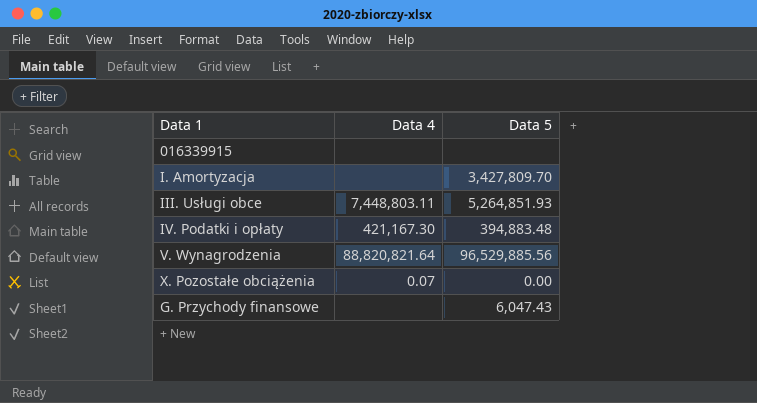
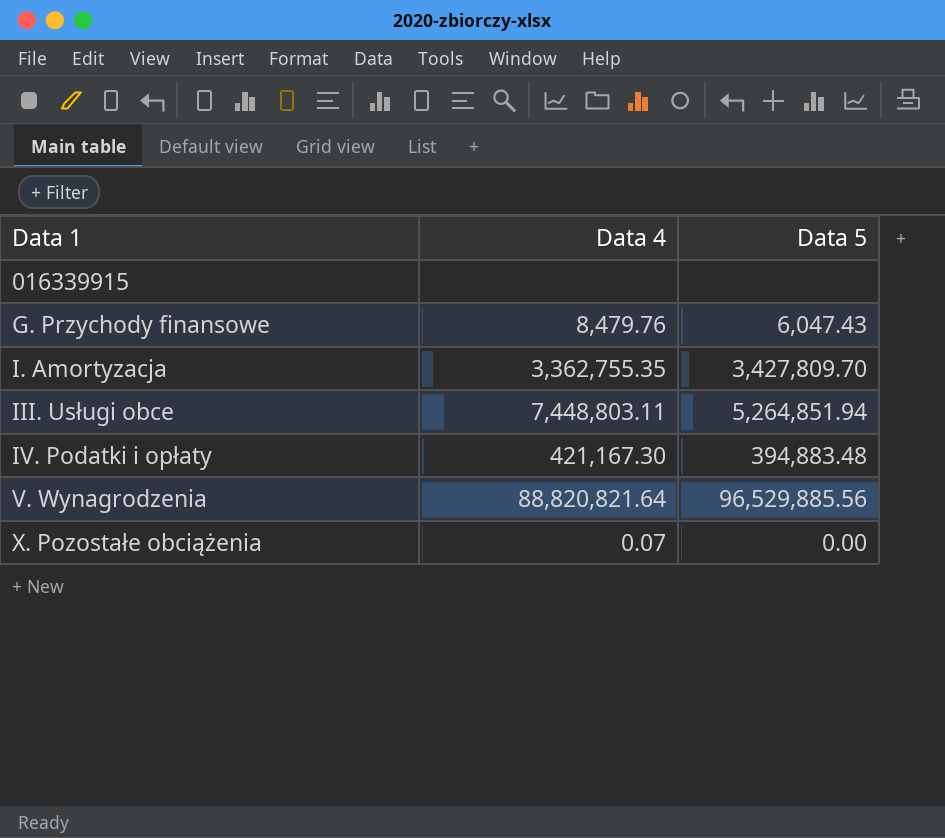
row order: none -> Data 1 ascending
G. Przychody finansowe | Data 4: none -> 8,479.76
I. Amortyzacja | Data 4: none -> 3,362,755.35
III. Usługi obce | Data 5: 5,264,851.93 -> 5,264,851.94

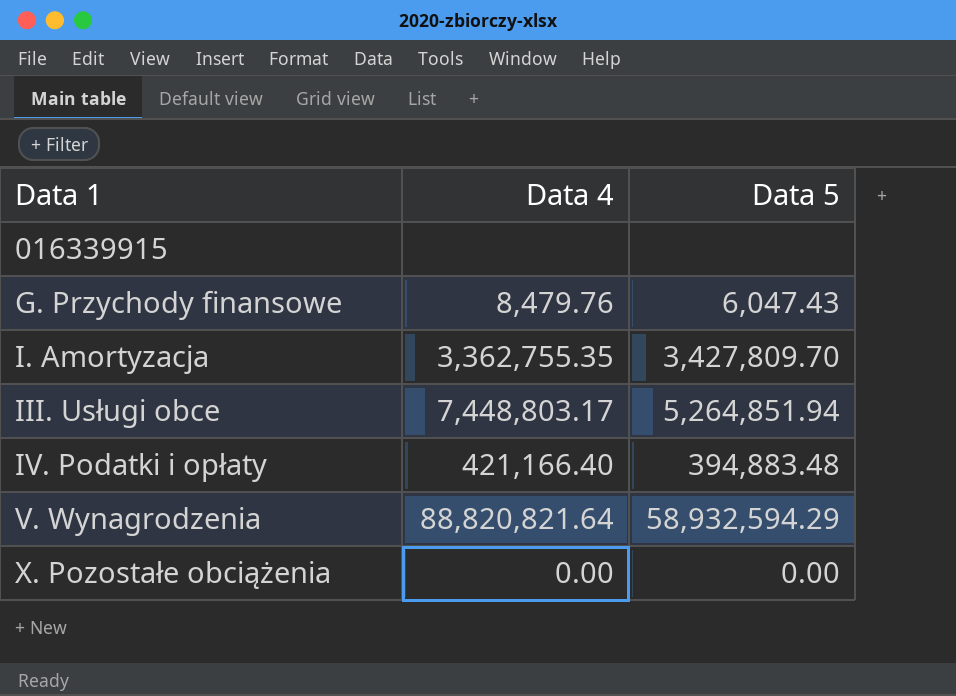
III. Usługi obce | Data 4: 7,448,803.11 -> 7,448,803.17
IV. Podatki i opłaty | Data 4: 421,167.30 -> 421,166.40
V. Wynagrodzenia | Data 5: 96,529,885.56 -> 58,932,594.29
X. Pozostałe obciążenia | Data 4: 0.07 -> 0.00

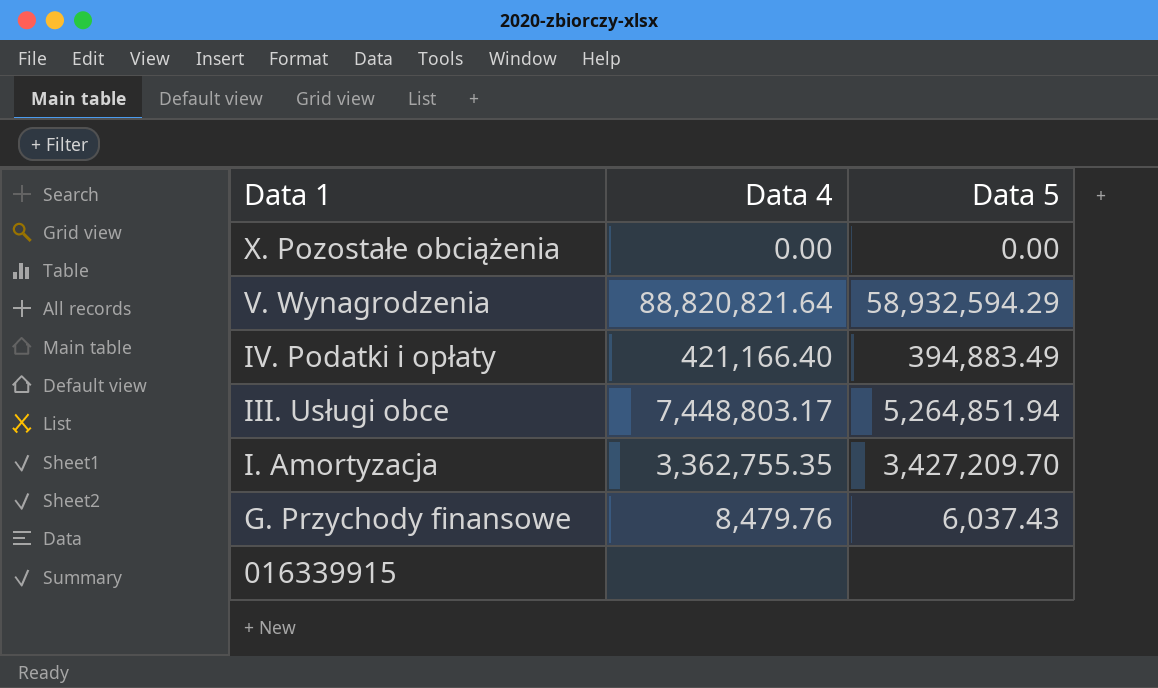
row order: Data 1 ascending -> Data 1 descending
IV. Podatki i opłaty | Data 5: 394,883.48 -> 394,883.49
I. Amortyzacja | Data 5: 3,427,809.70 -> 3,427,209.70
G. Przychody finansowe | Data 5: 6,047.43 -> 6,037.43

